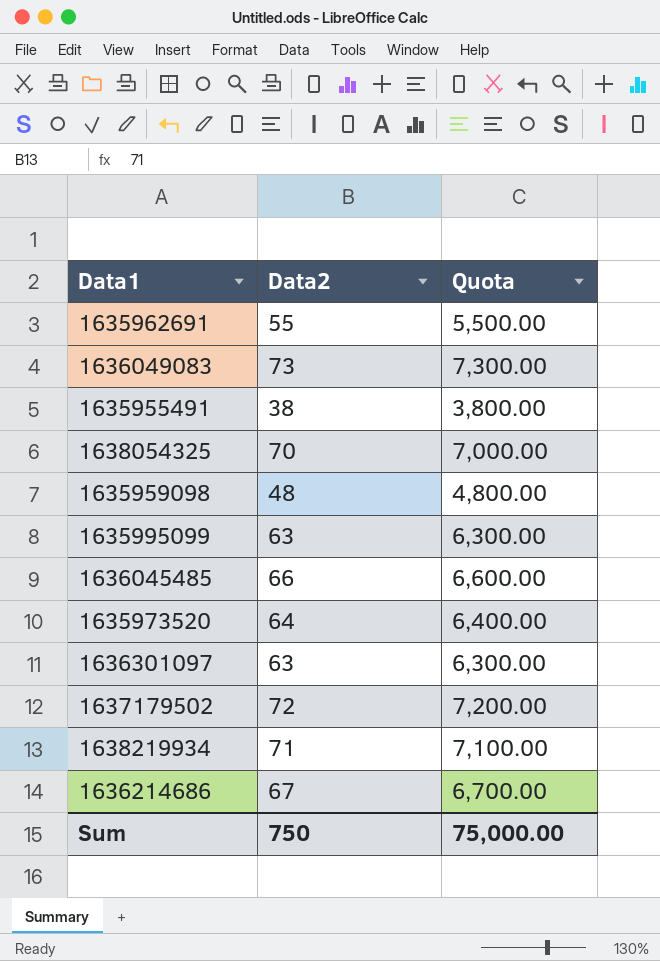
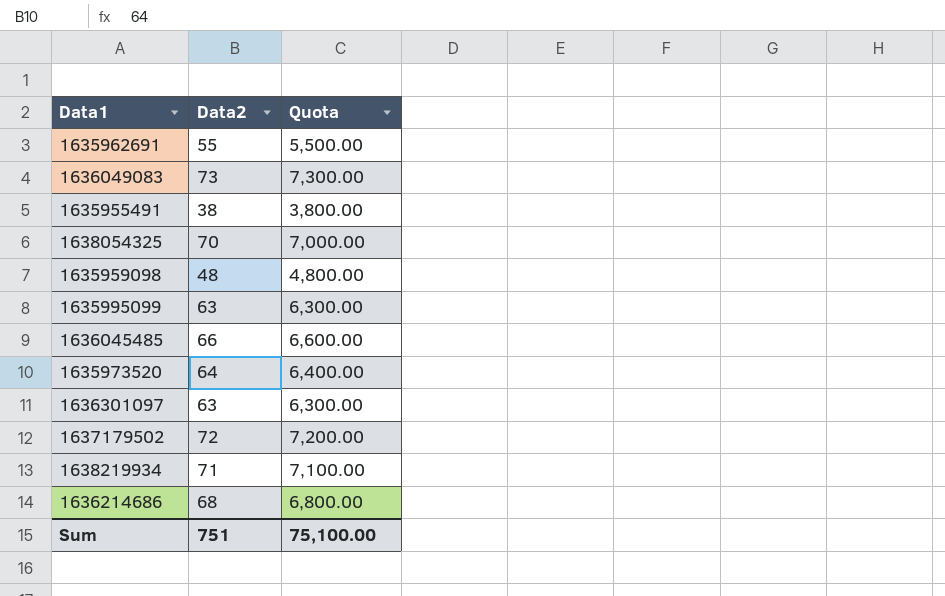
1636214686 | Data2: 67 -> 68
1636214686 | Quota: 6,700.00 -> 6,800.00
Sum | Data2: 750 -> 751
Sum | Quota: 75,000.00 -> 75,100.00

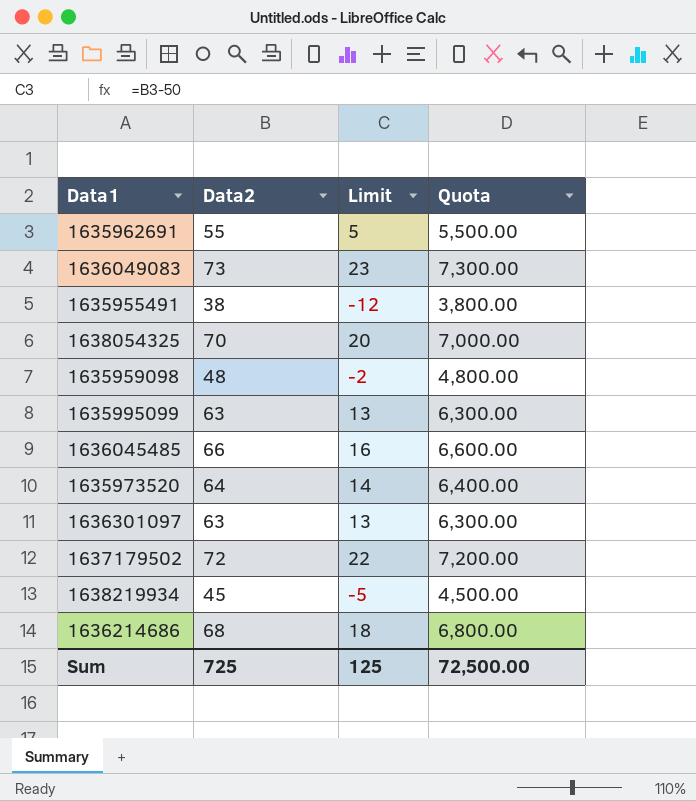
column Limit | formula: none -> [Data2] - 50
1638219934 | Data2: 71 -> 45
1638219934 | Quota: 7,100.00 -> 4,500.00
Sum | Data2: 751 -> 725
Sum | Quota: 75,100.00 -> 72,500.00

